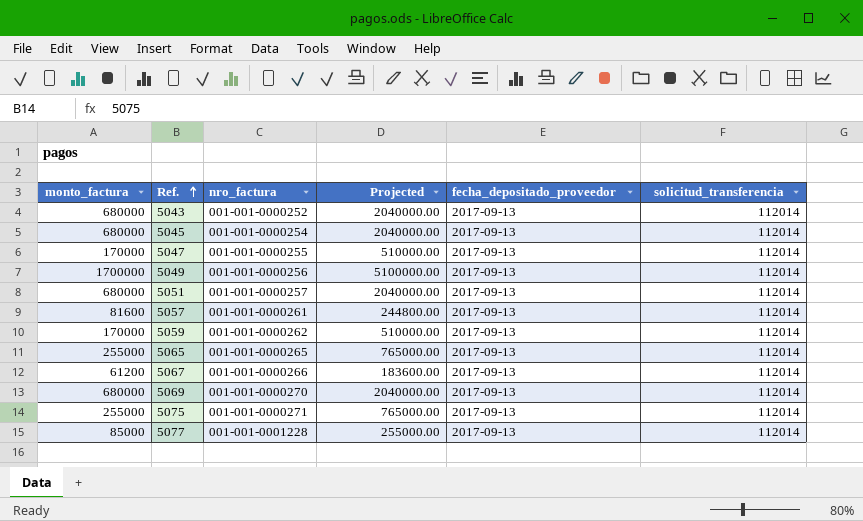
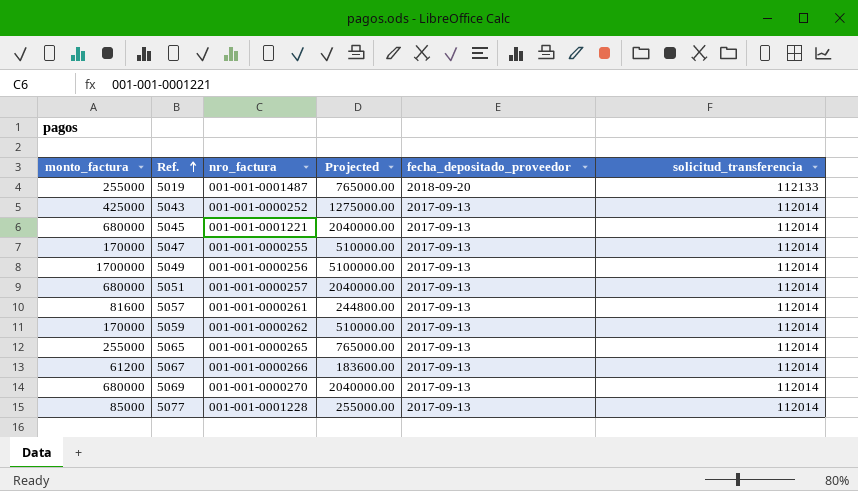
row 5075: 255000 | 001-001-0000271 | 765000.00 | 2017-09-13 | 112014 -> none
row 5019: none -> 255000 | 001-001-0001487 | 765000.00 | 2018-09-20 | 112133
5043 | monto_factura: 680000 -> 425000
5043 | Projected: 2040000.00 -> 1275000.00
5045 | nro_factura: 001-001-0000254 -> 001-001-0001221

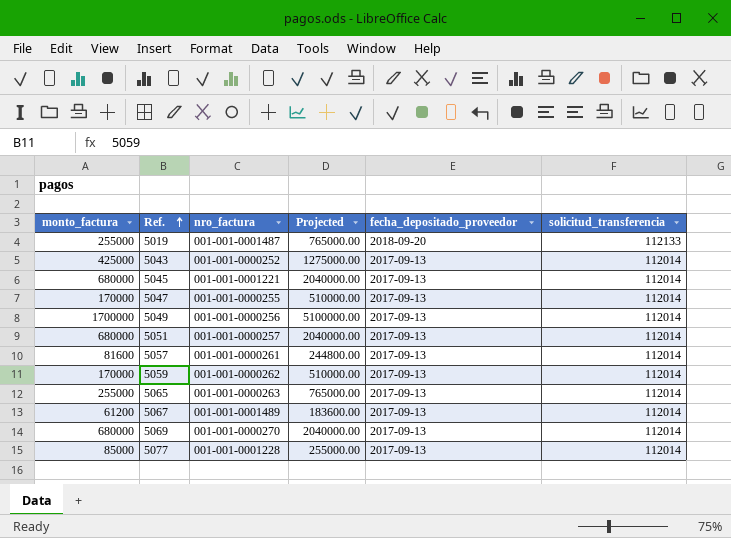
5065 | nro_factura: 001-001-0000265 -> 001-001-0000263
5067 | nro_factura: 001-001-0000266 -> 001-001-0001489

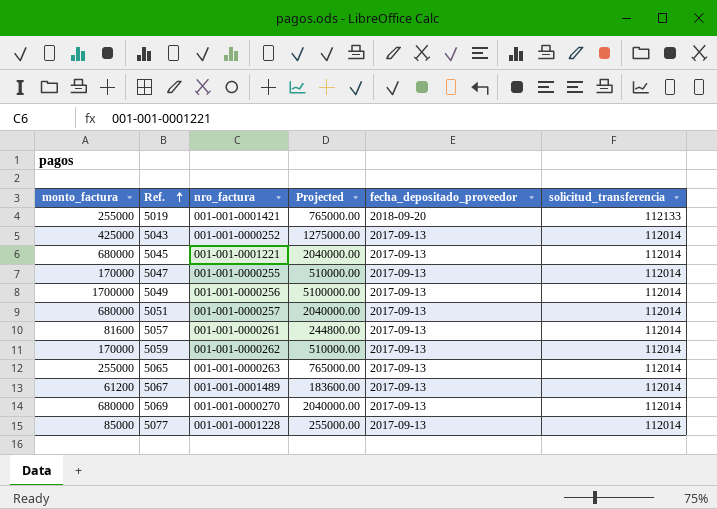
5019 | nro_factura: 001-001-0001487 -> 001-001-0001421

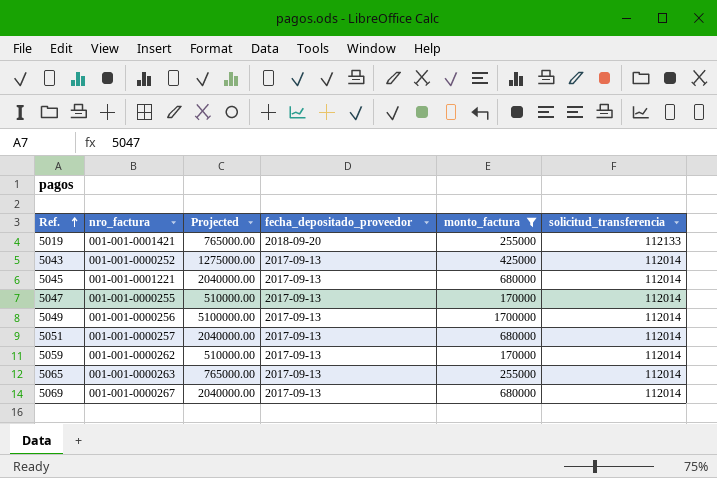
filter: none -> monto_factura >= 170000
column monto_factura | position: 1 -> 5
5069 | nro_factura: 001-001-0000270 -> 001-001-0000267

